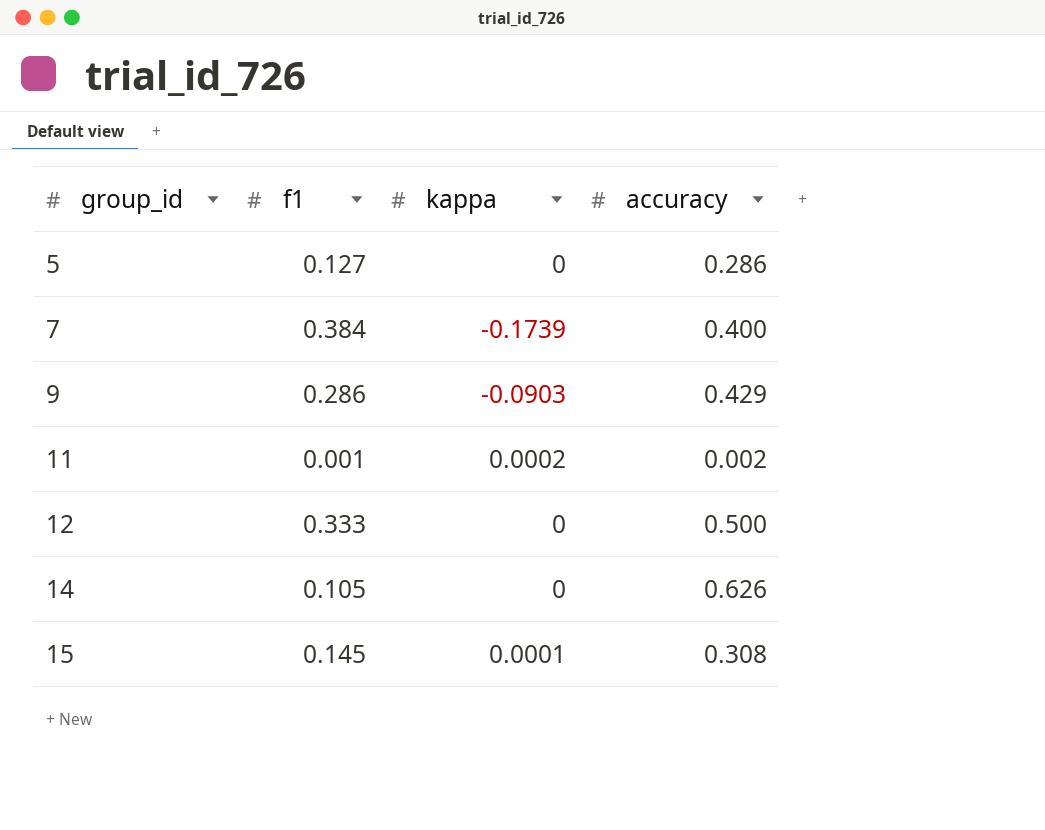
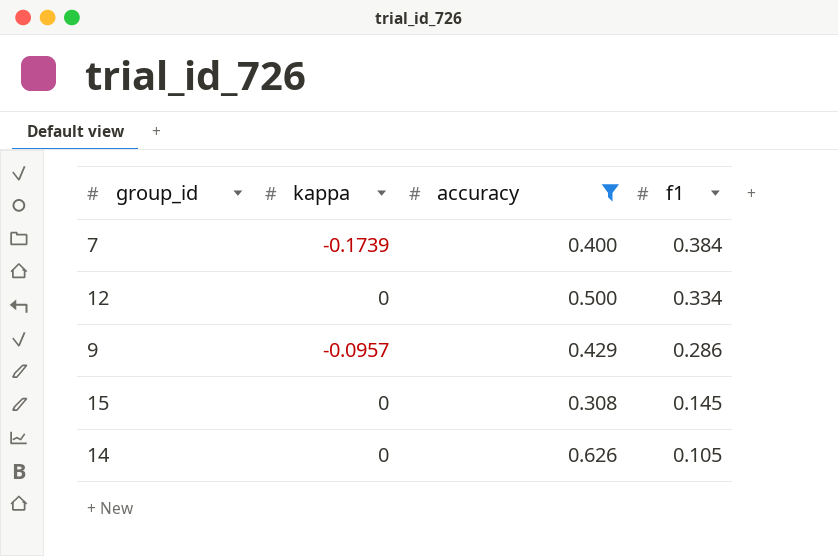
filter: none -> accuracy >= 0.308
row order: group_id ascending -> f1 descending
column f1 | position: 2 -> 4
12 | f1: 0.333 -> 0.334
9 | kappa: -0.0903 -> -0.0957
15 | kappa: 0.0001 -> 0

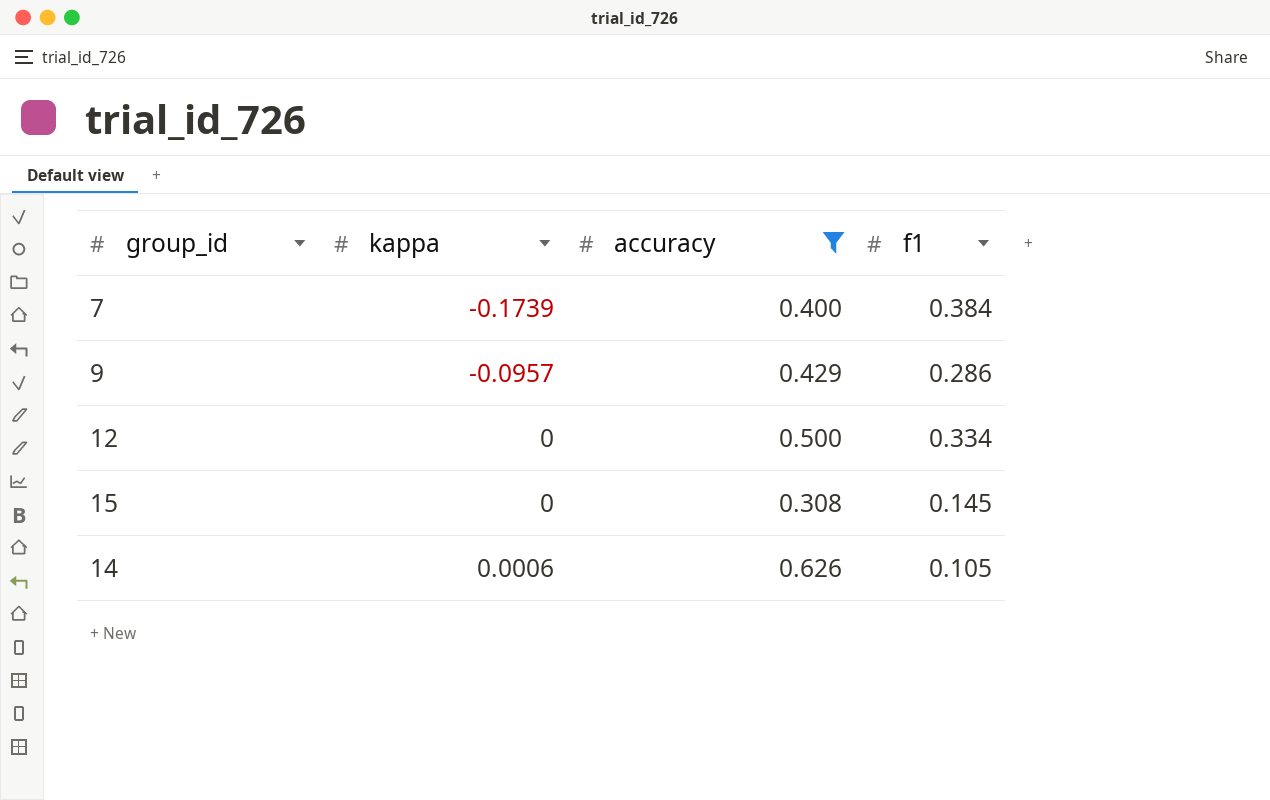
row order: f1 descending -> kappa ascending
14 | kappa: 0 -> 0.0006

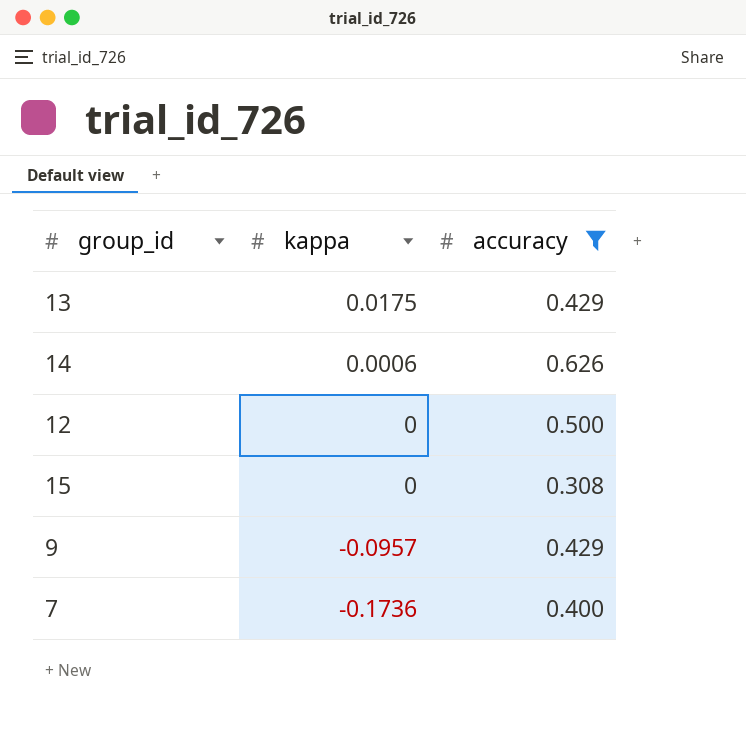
row order: kappa ascending -> kappa descending
column f1 | position: 4 -> none
row 13: none -> 0.0175 | 0.429
7 | kappa: -0.1739 -> -0.1736

